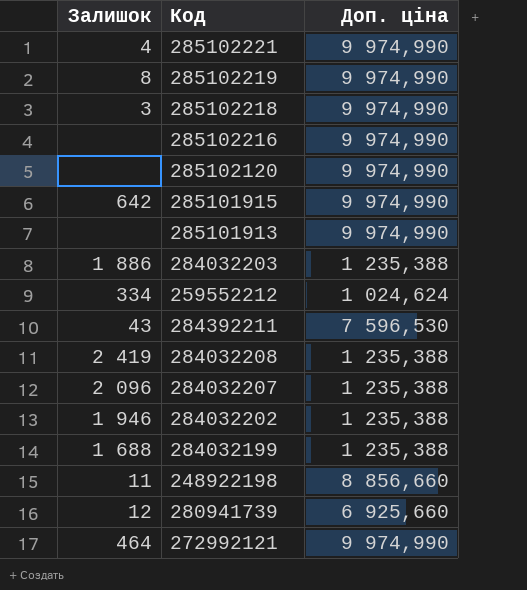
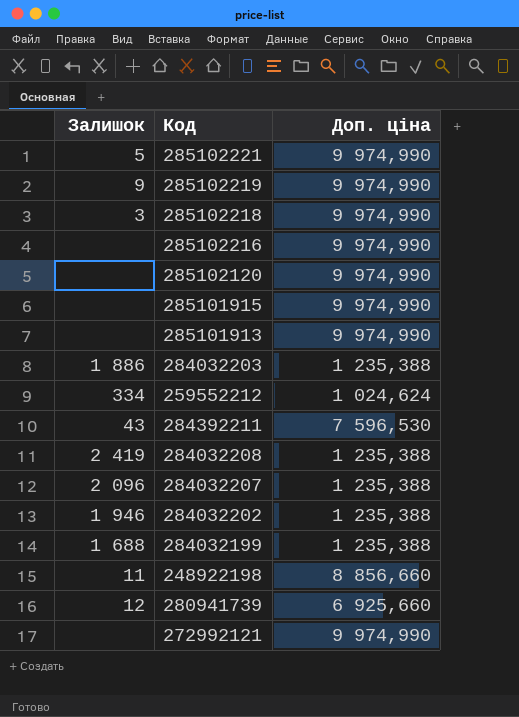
285102221 | Залишок: 4 -> 5
285102219 | Залишок: 8 -> 9
285101915 | Залишок: 642 -> none
272992121 | Залишок: 464 -> none

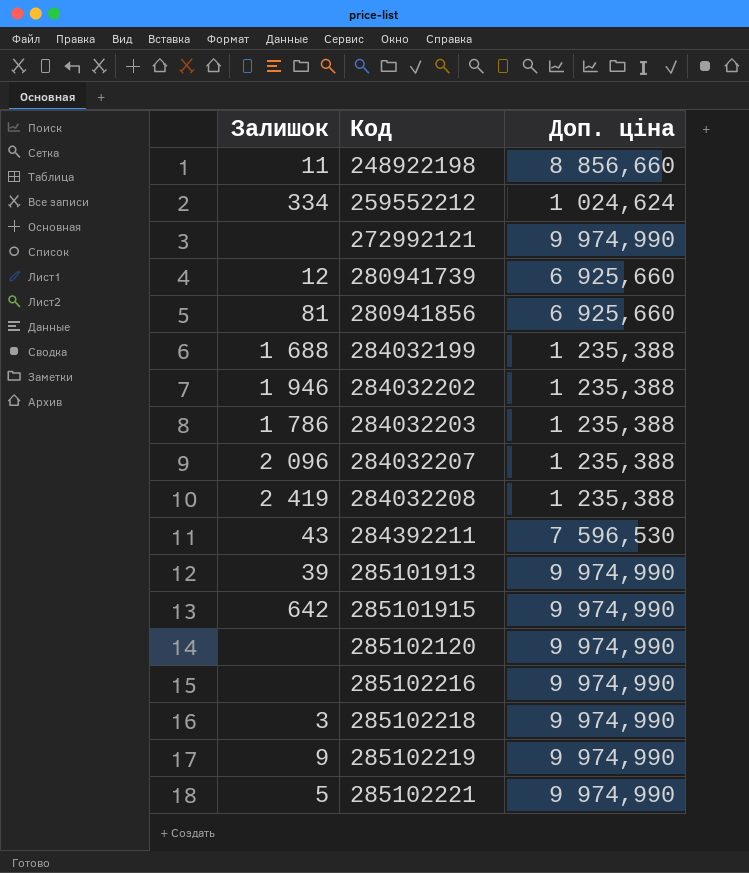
row order: none -> Код ascending
row 280941856: none -> 81 | 6 925,660
284032203 | Залишок: 1 886 -> 1 786
285101913 | Залишок: none -> 39
285101915 | Залишок: none -> 642

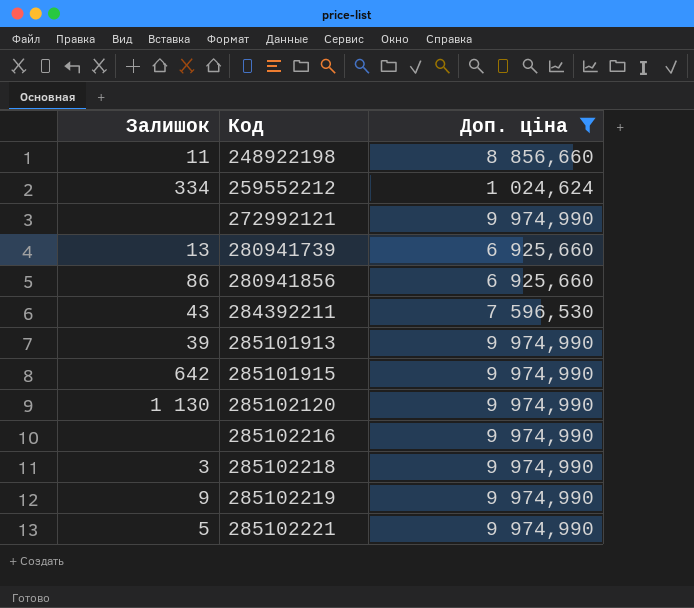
filter: none -> Доп. ціна != 1 235,388
280941739 | Залишок: 12 -> 13
280941856 | Залишок: 81 -> 86
285102120 | Залишок: none -> 1 130

